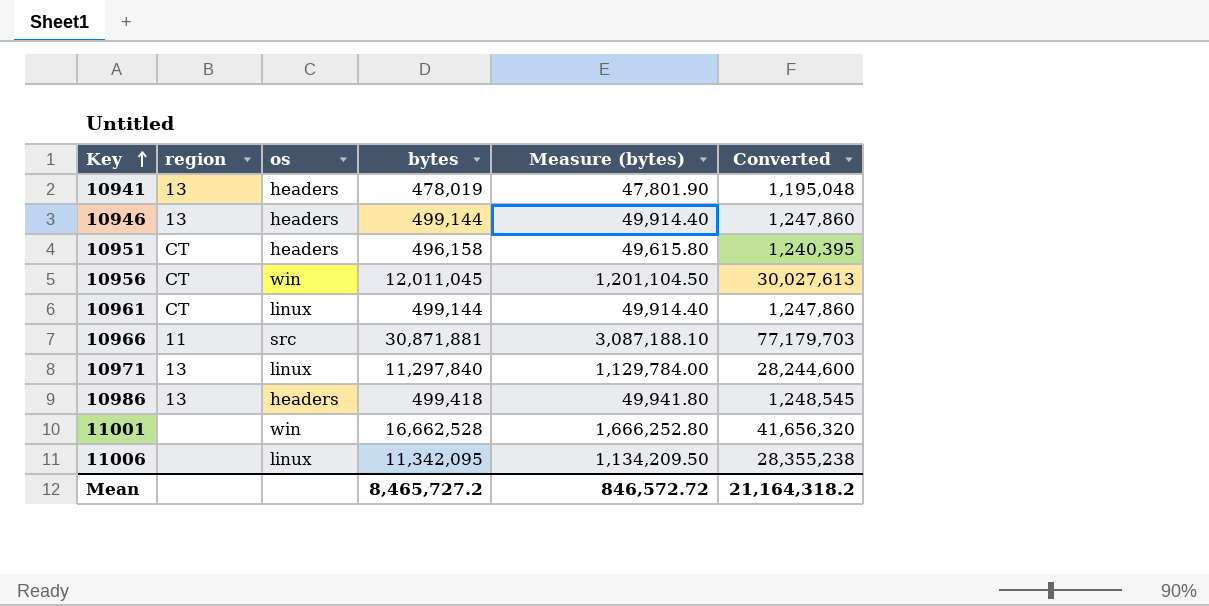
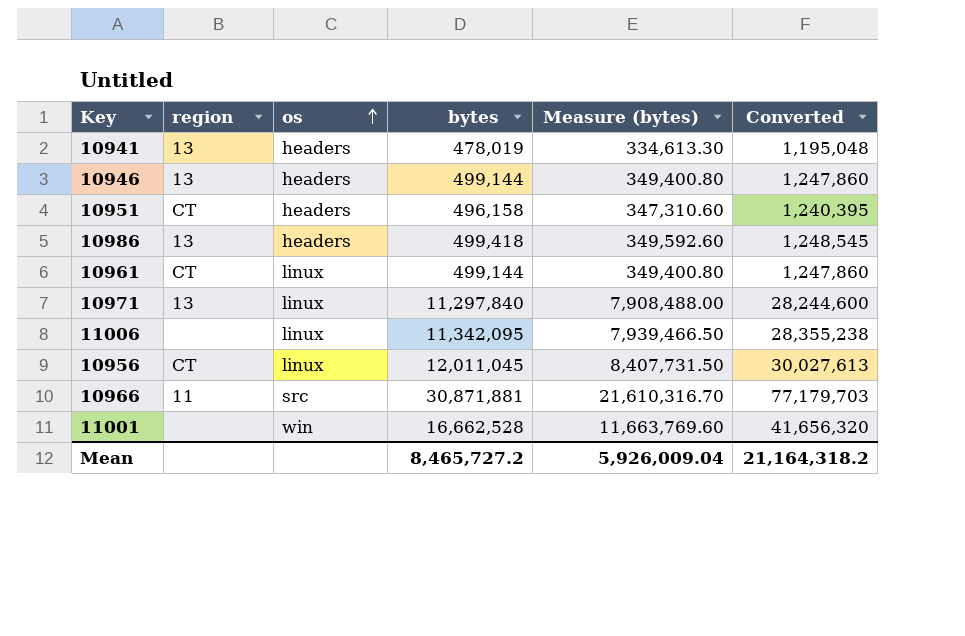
row order: Key ascending -> os ascending
column Measure (bytes) | formula: [bytes] * 0.1 -> [bytes] * 0.7
10956 | os: win -> linux
Mean | Measure (bytes): 846,572.72 -> 5,926,009.04

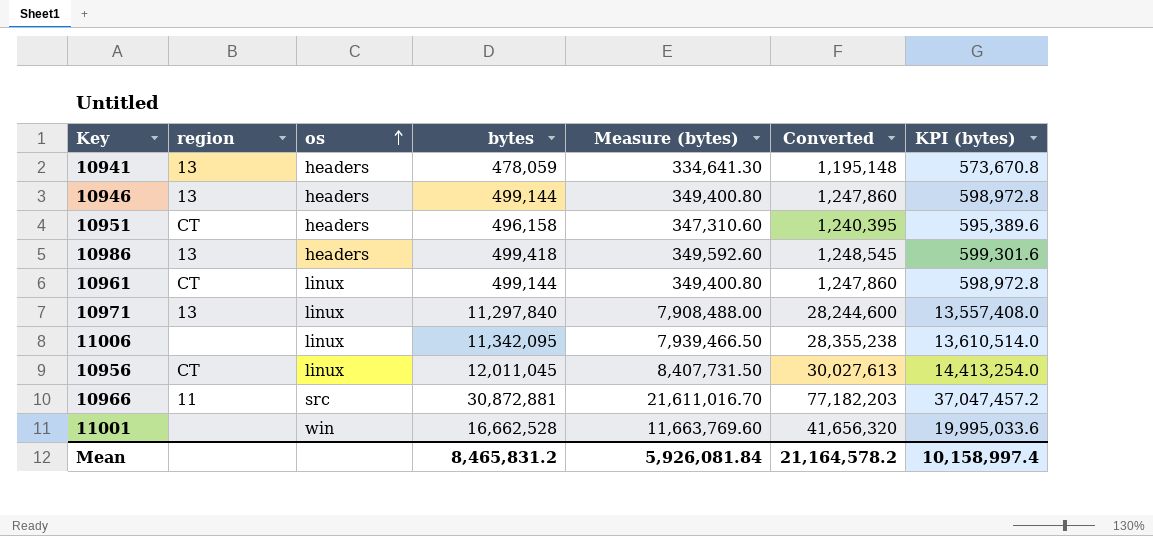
column KPI (bytes) | formula: none -> [bytes] * 1.2
10941 | bytes: 478,019 -> 478,059
10941 | Measure (bytes): 334,613.30 -> 334,641.30
10941 | Converted: 1,195,048 -> 1,195,148
10966 | bytes: 30,871,881 -> 30,872,881
10966 | Measure (bytes): 21,610,316.70 -> 21,611,016.70
10966 | Converted: 77,179,703 -> 77,182,203
Mean | bytes: 8,465,727.2 -> 8,465,831.2
Mean | Measure (bytes): 5,926,009.04 -> 5,926,081.84
Mean | Converted: 21,164,318.2 -> 21,164,578.2

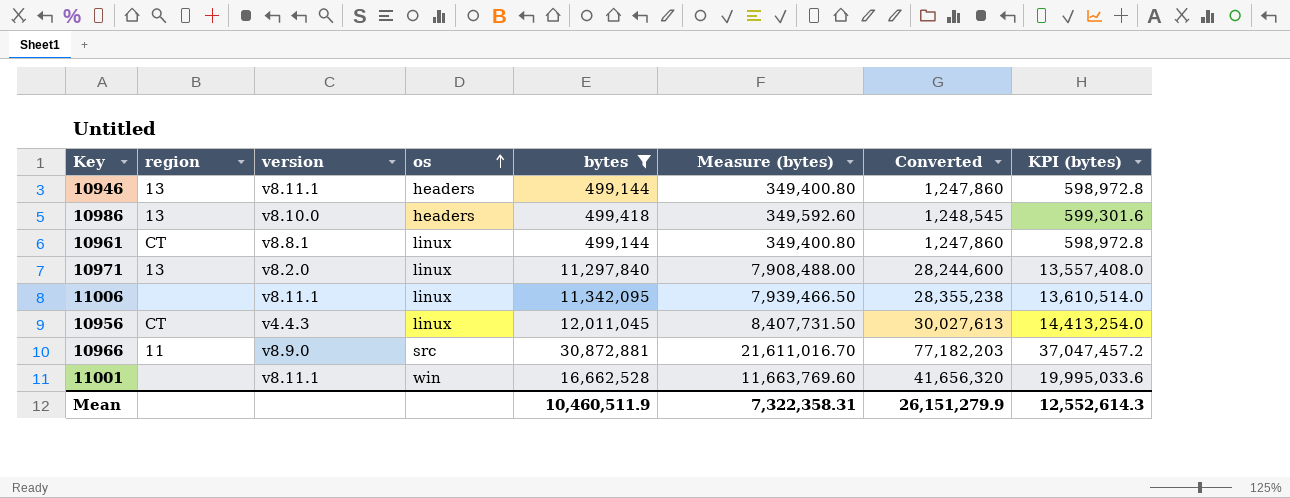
filter: none -> bytes >= 499,144
column version | position: none -> 3
Mean | bytes: 8,465,831.2 -> 10,460,511.9
Mean | Measure (bytes): 5,926,081.84 -> 7,322,358.31
Mean | Converted: 21,164,578.2 -> 26,151,279.9
Mean | KPI (bytes): 10,158,997.4 -> 12,552,614.3

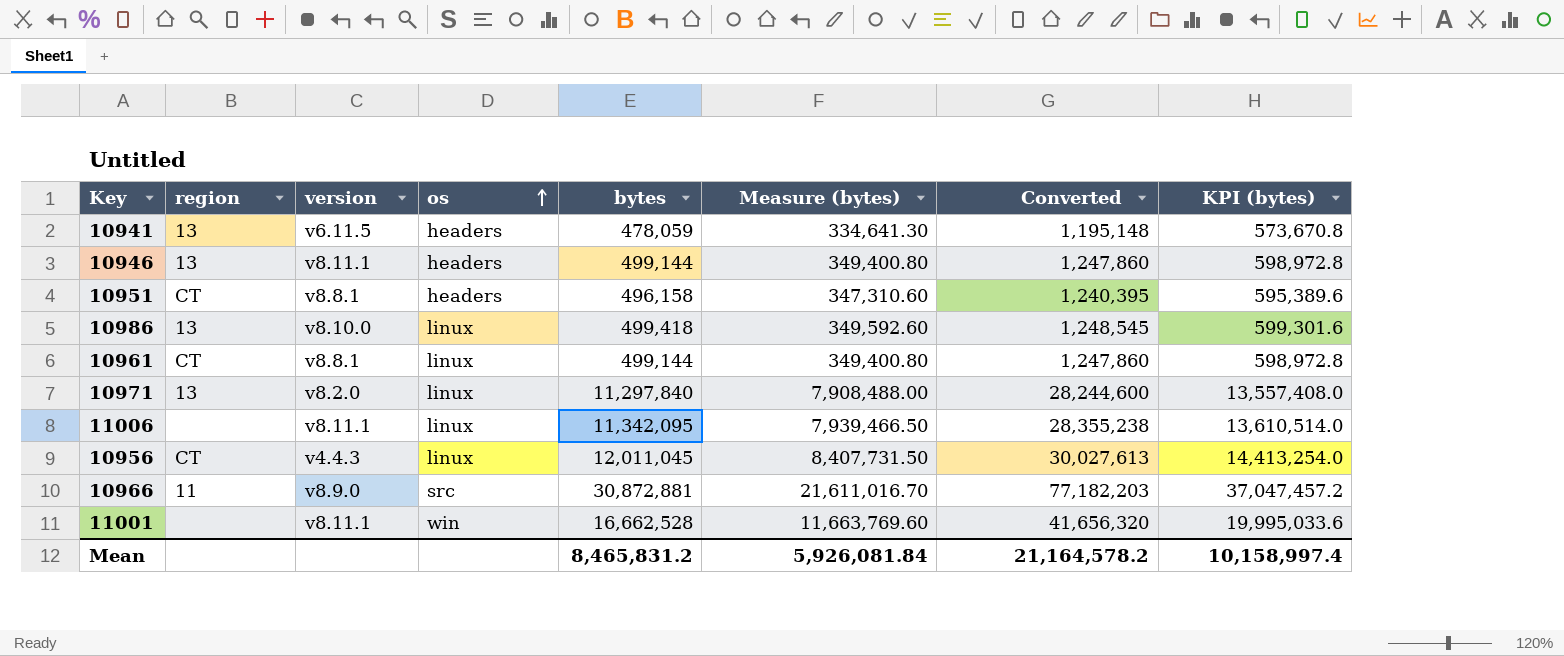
filter: bytes >= 499,144 -> none
10986 | os: headers -> linux
Mean | bytes: 10,460,511.9 -> 8,465,831.2
Mean | Measure (bytes): 7,322,358.31 -> 5,926,081.84
Mean | Converted: 26,151,279.9 -> 21,164,578.2
Mean | KPI (bytes): 12,552,614.3 -> 10,158,997.4

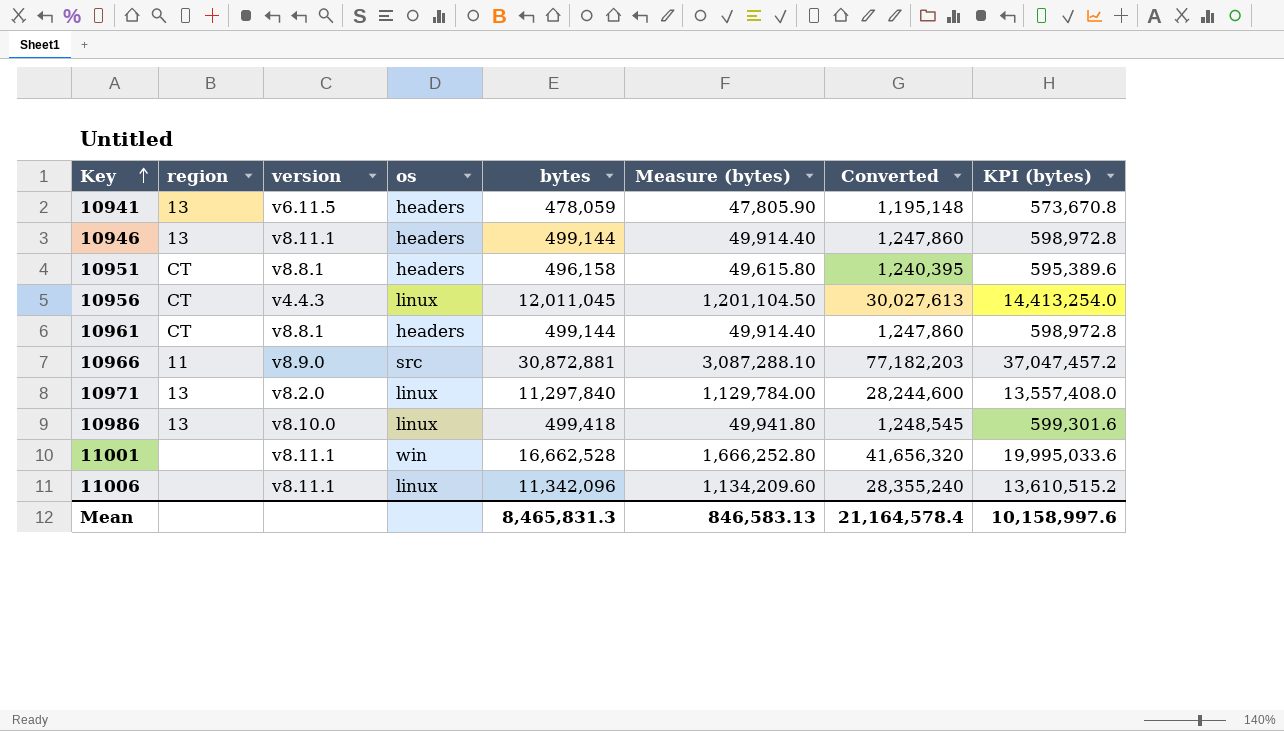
row order: os ascending -> Key ascending
column Measure (bytes) | formula: [bytes] * 0.7 -> [bytes] * 0.1
10961 | os: linux -> headers
11006 | bytes: 11,342,095 -> 11,342,096
11006 | Converted: 28,355,238 -> 28,355,240
11006 | KPI (bytes): 13,610,514.0 -> 13,610,515.2
Mean | bytes: 8,465,831.2 -> 8,465,831.3
Mean | Measure (bytes): 5,926,081.84 -> 846,583.13
Mean | Converted: 21,164,578.2 -> 21,164,578.4
Mean | KPI (bytes): 10,158,997.4 -> 10,158,997.6

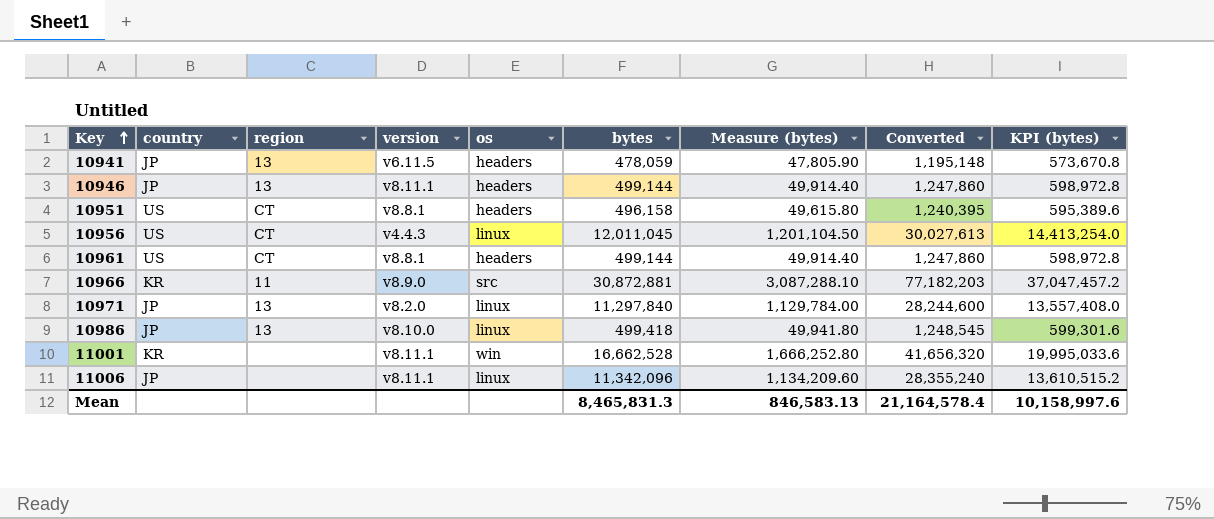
column country | position: none -> 2

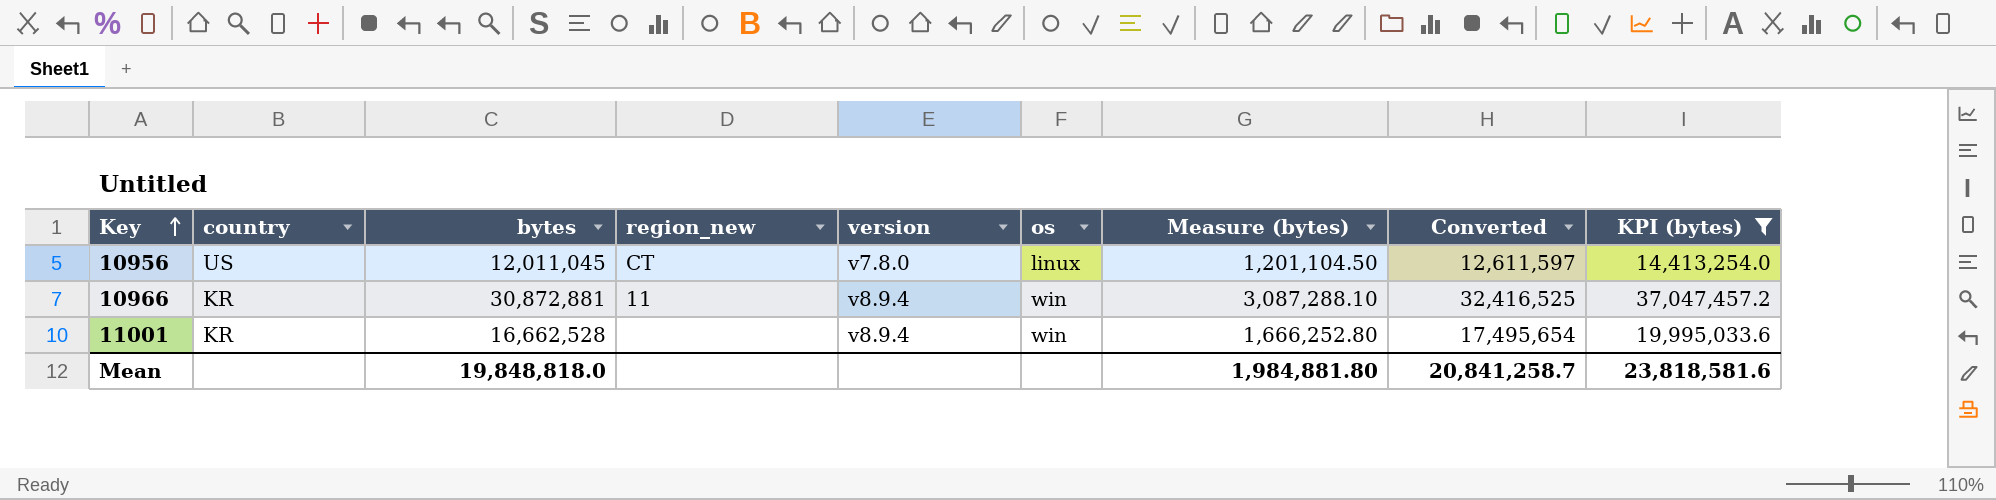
filter: none -> KPI (bytes) >= 14,413,254.0
column bytes | position: 6 -> 3
column name: region -> region_new
column Converted | formula: [bytes] * 2.5 -> [bytes] * 1.05
10956 | version: v4.4.3 -> v7.8.0
10966 | version: v8.9.0 -> v8.9.4
10966 | os: src -> win
11001 | version: v8.11.1 -> v8.9.4
Mean | bytes: 8,465,831.3 -> 19,848,818.0
Mean | Measure (bytes): 846,583.13 -> 1,984,881.80
Mean | Converted: 21,164,578.4 -> 20,841,258.7
Mean | KPI (bytes): 10,158,997.6 -> 23,818,581.6

